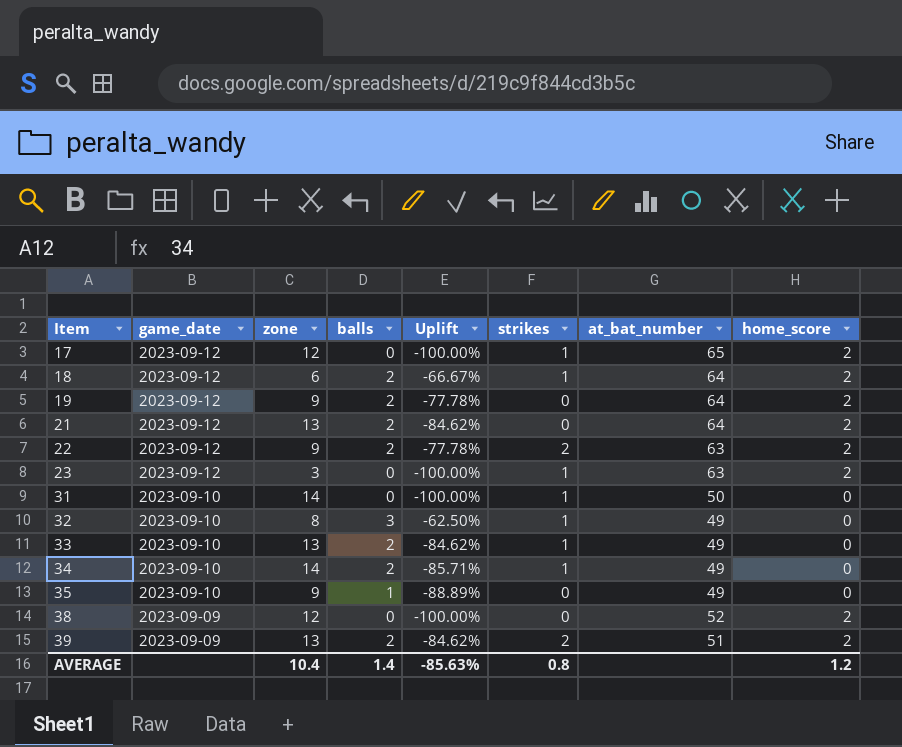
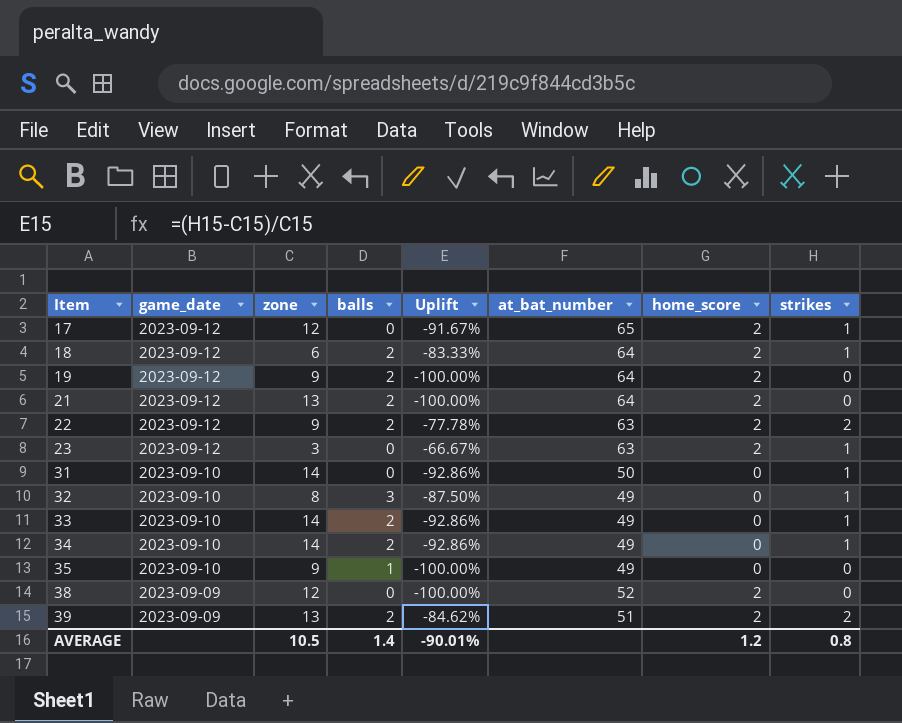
column Uplift | formula: ([balls] - [zone]) / [zone] -> ([strikes] - [zone]) / [zone]
column strikes | position: 6 -> 8
33 | zone: 13 -> 14
AVERAGE | zone: 10.4 -> 10.5
AVERAGE | Uplift: -85.63% -> -90.01%

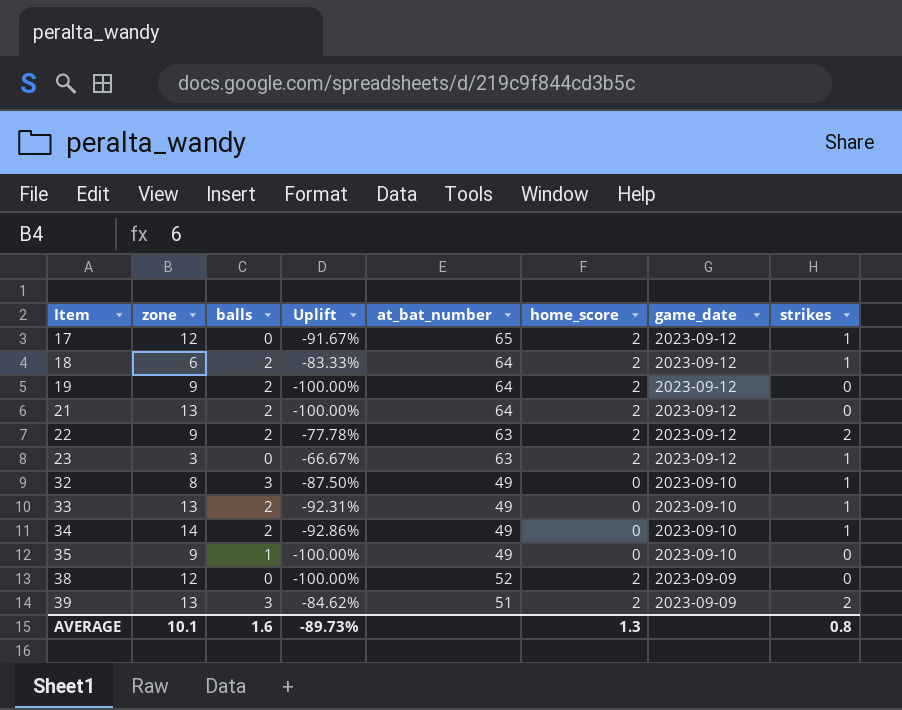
column game_date | position: 2 -> 7
row 31: 2023-09-10 | 14 | 0 | -92.86% | 50 | 0 | 1 -> none
33 | zone: 14 -> 13
33 | Uplift: -92.86% -> -92.31%
39 | balls: 2 -> 3
AVERAGE | zone: 10.5 -> 10.1
AVERAGE | balls: 1.4 -> 1.6
AVERAGE | Uplift: -90.01% -> -89.73%
AVERAGE | home_score: 1.2 -> 1.3

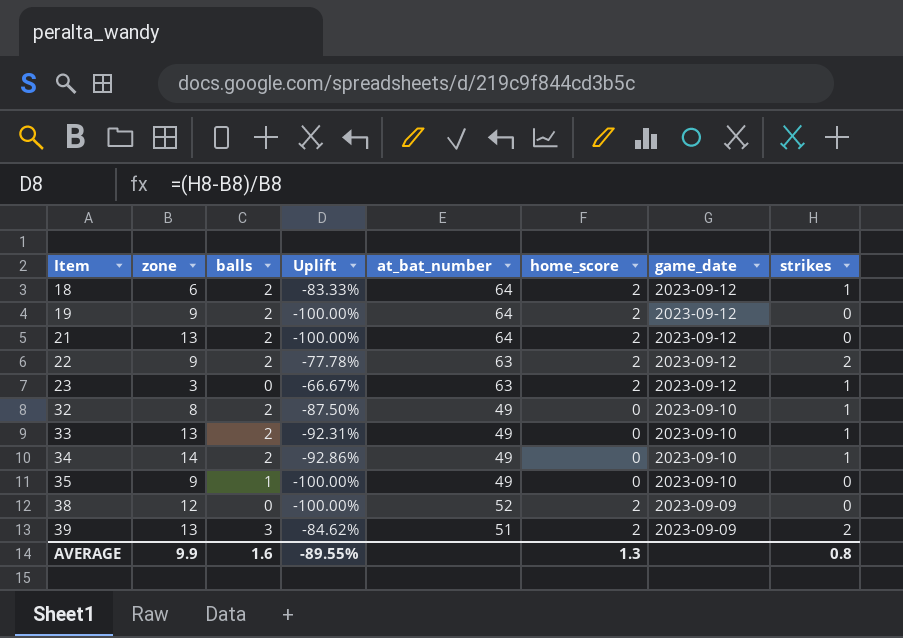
row 17: 12 | 0 | -91.67% | 65 | 2 | 2023-09-12 | 1 -> none
32 | balls: 3 -> 2
AVERAGE | zone: 10.1 -> 9.9
AVERAGE | Uplift: -89.73% -> -89.55%

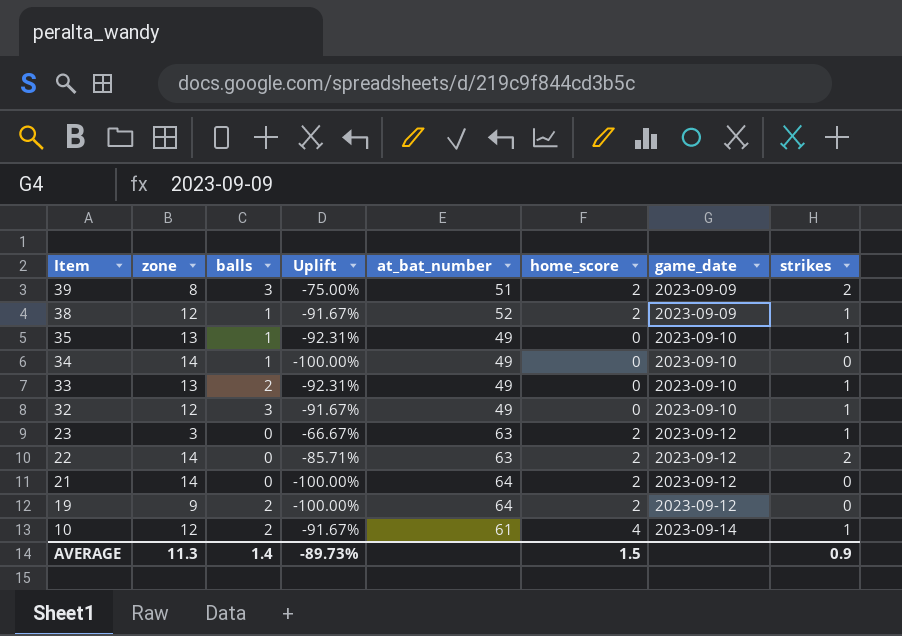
row order: Item ascending -> Item descending
row 18: 6 | 2 | -83.33% | 64 | 2 | 2023-09-12 | 1 -> none
39 | zone: 13 -> 8
39 | Uplift: -84.62% -> -75.00%
38 | balls: 0 -> 1
38 | Uplift: -100.00% -> -91.67%
38 | strikes: 0 -> 1
35 | zone: 9 -> 13
35 | Uplift: -100.00% -> -92.31%
35 | strikes: 0 -> 1
34 | balls: 2 -> 1
34 | Uplift: -92.86% -> -100.00%
34 | strikes: 1 -> 0
32 | zone: 8 -> 12
32 | balls: 2 -> 3
32 | Uplift: -87.50% -> -91.67%
22 | zone: 9 -> 14
22 | balls: 2 -> 0
22 | Uplift: -77.78% -> -85.71%
21 | zone: 13 -> 14
21 | balls: 2 -> 0
row 10: none -> 12 | 2 | -91.67% | 61 | 4 | 2023-09-14 | 1
AVERAGE | zone: 9.9 -> 11.3
AVERAGE | balls: 1.6 -> 1.4
AVERAGE | Uplift: -89.55% -> -89.73%
AVERAGE | home_score: 1.3 -> 1.5
AVERAGE | strikes: 0.8 -> 0.9

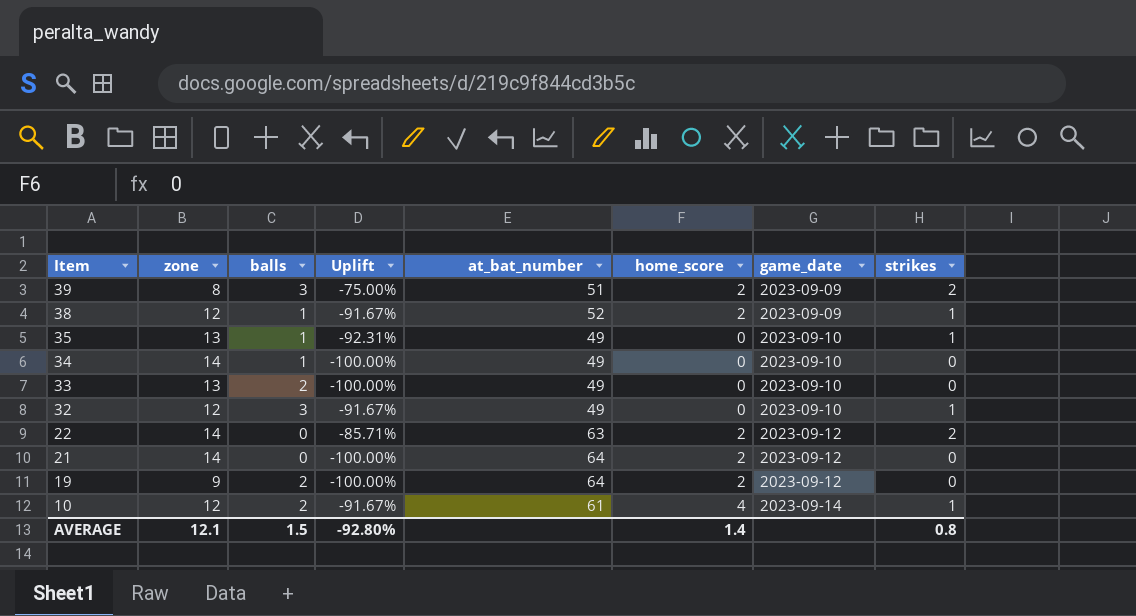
row 23: 3 | 0 | -66.67% | 63 | 2 | 2023-09-12 | 1 -> none
33 | Uplift: -92.31% -> -100.00%
33 | strikes: 1 -> 0
AVERAGE | zone: 11.3 -> 12.1
AVERAGE | balls: 1.4 -> 1.5
AVERAGE | Uplift: -89.73% -> -92.80%
AVERAGE | home_score: 1.5 -> 1.4
AVERAGE | strikes: 0.9 -> 0.8

